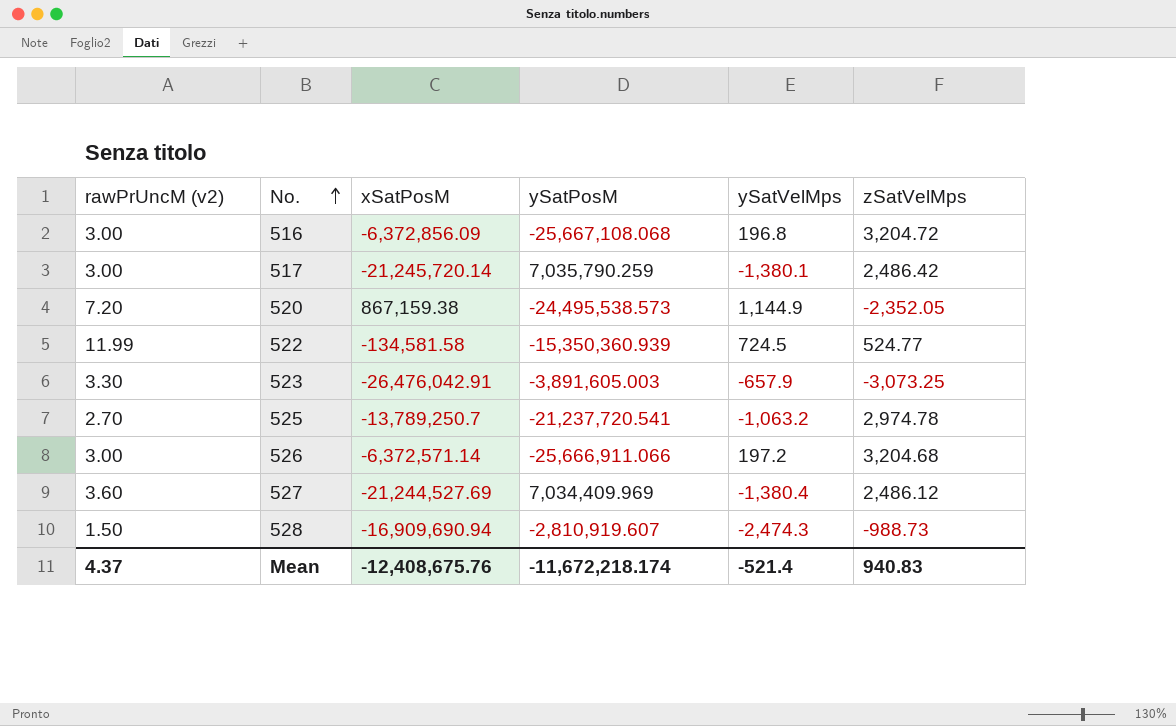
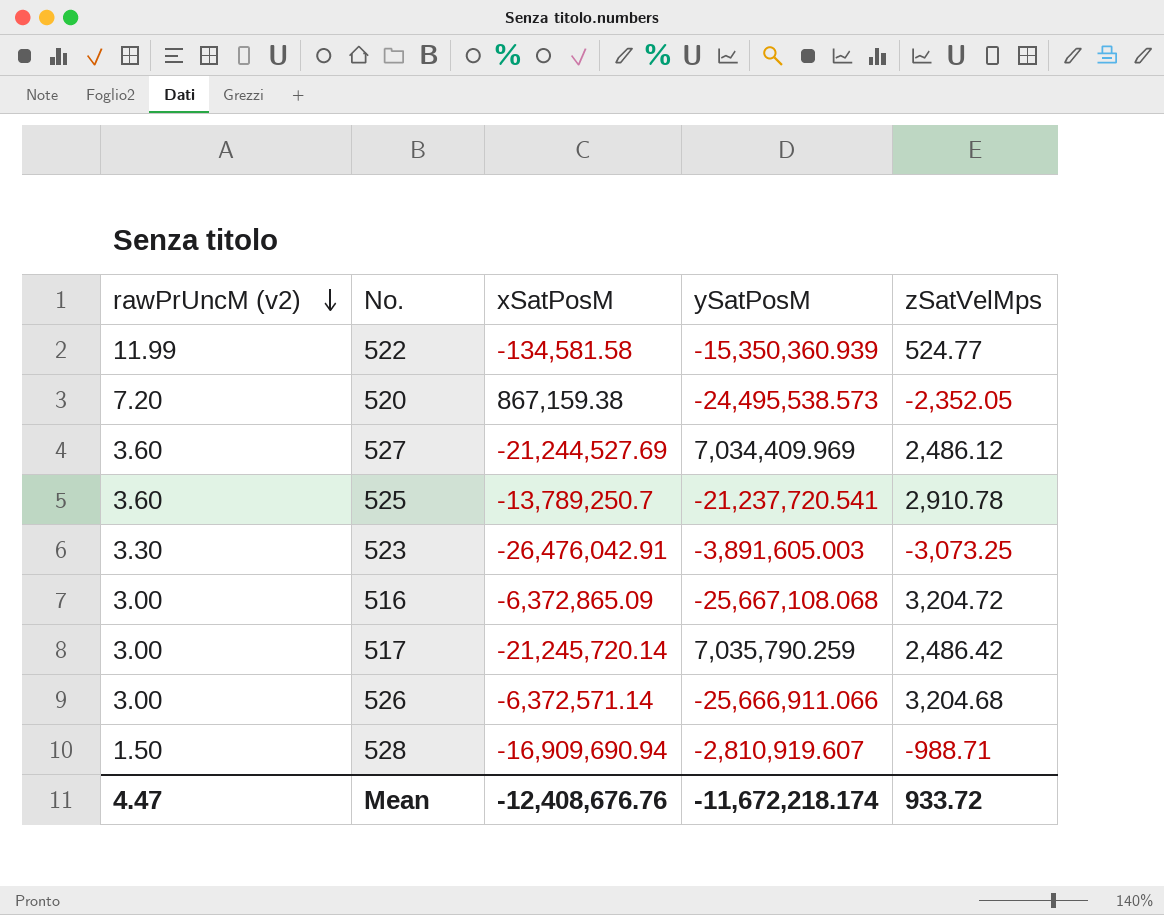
row order: No. ascending -> rawPrUncM (v2) descending
column ySatVelMps | position: 5 -> none
525 | rawPrUncM (v2): 2.70 -> 3.60
525 | zSatVelMps: 2,974.78 -> 2,910.78
516 | xSatPosM: -6,372,856.09 -> -6,372,865.09
528 | zSatVelMps: -988.73 -> -988.71
Mean | rawPrUncM (v2): 4.37 -> 4.47
Mean | xSatPosM: -12,408,675.76 -> -12,408,676.76
Mean | zSatVelMps: 940.83 -> 933.72

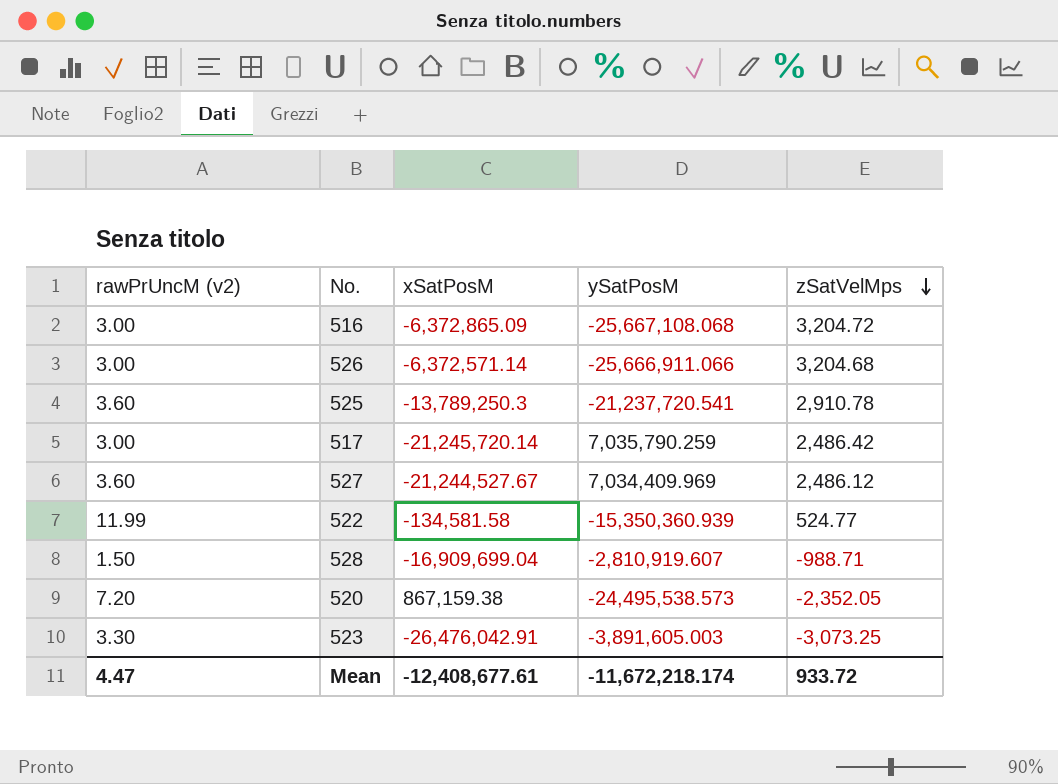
row order: rawPrUncM (v2) descending -> zSatVelMps descending
525 | xSatPosM: -13,789,250.7 -> -13,789,250.3
527 | xSatPosM: -21,244,527.69 -> -21,244,527.67
528 | xSatPosM: -16,909,690.94 -> -16,909,699.04
Mean | xSatPosM: -12,408,676.76 -> -12,408,677.61

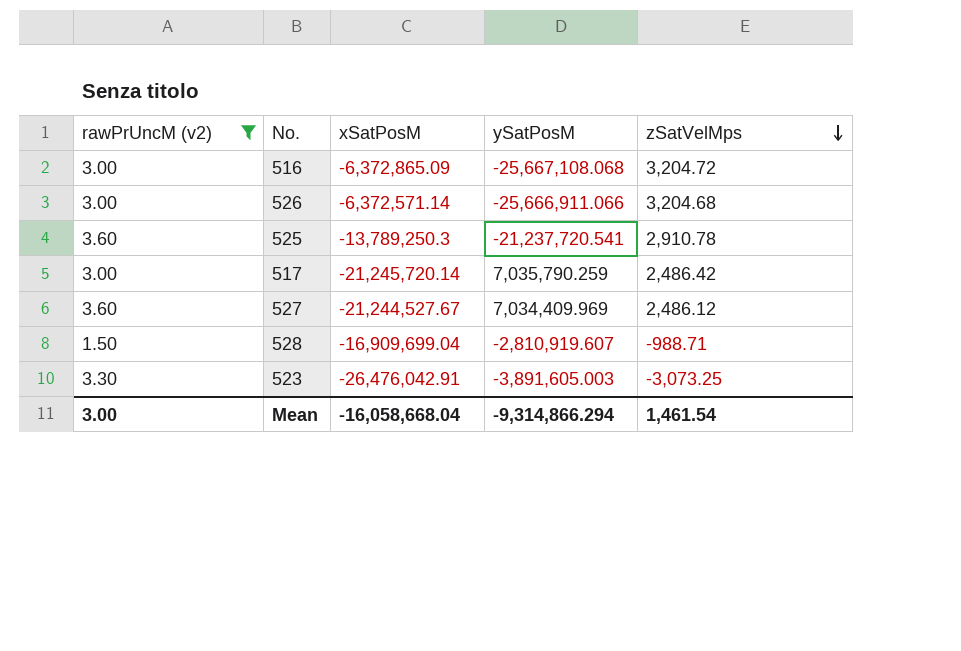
filter: none -> rawPrUncM (v2) <= 3.60
Mean | rawPrUncM (v2): 4.47 -> 3.00
Mean | xSatPosM: -12,408,677.61 -> -16,058,668.04
Mean | ySatPosM: -11,672,218.174 -> -9,314,866.294
Mean | zSatVelMps: 933.72 -> 1,461.54

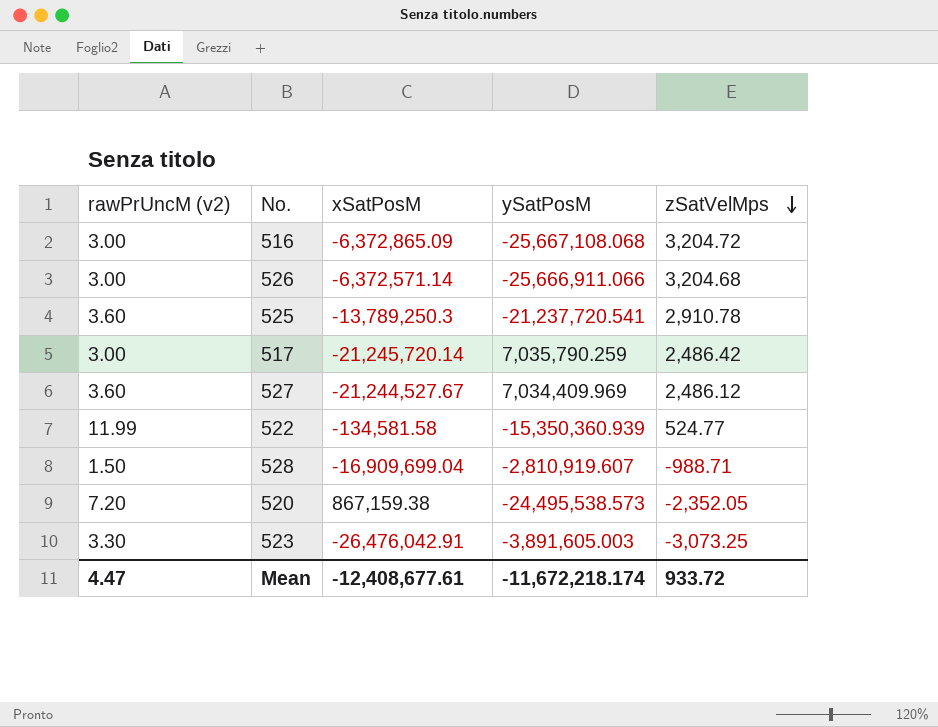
filter: rawPrUncM (v2) <= 3.60 -> none
Mean | rawPrUncM (v2): 3.00 -> 4.47
Mean | xSatPosM: -16,058,668.04 -> -12,408,677.61
Mean | ySatPosM: -9,314,866.294 -> -11,672,218.174
Mean | zSatVelMps: 1,461.54 -> 933.72

